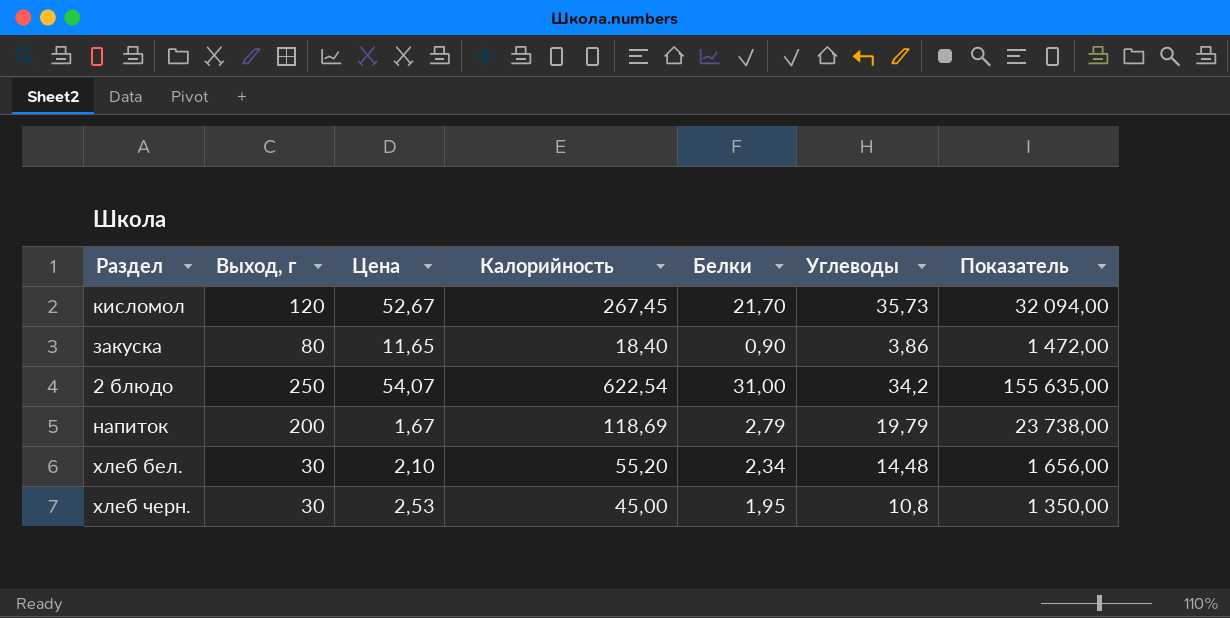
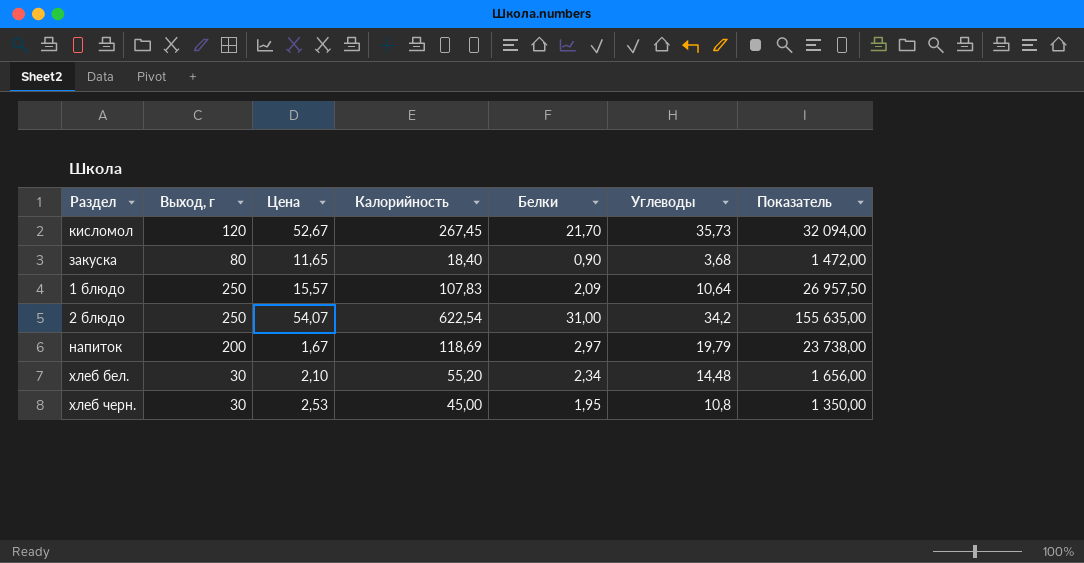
закуска | Углеводы: 3,86 -> 3,68
row 1 блюдо: none -> 250 | 15,57 | 107,83 | 2,09 | 10,64 | 26 957,50
напиток | Белки: 2,79 -> 2,97

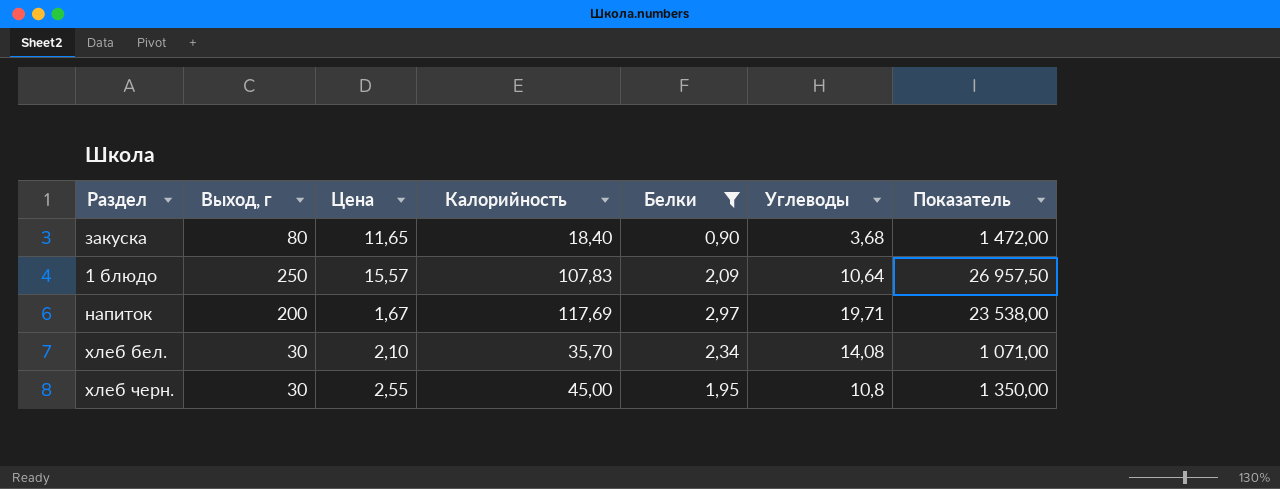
filter: none -> Белки <= 2,97
напиток | Калорийность: 118,69 -> 117,69
напиток | Углеводы: 19,79 -> 19,71
напиток | Показатель: 23 738,00 -> 23 538,00
хлеб бел. | Калорийность: 55,20 -> 35,70
хлеб бел. | Углеводы: 14,48 -> 14,08
хлеб бел. | Показатель: 1 656,00 -> 1 071,00
хлеб черн. | Цена: 2,53 -> 2,55

